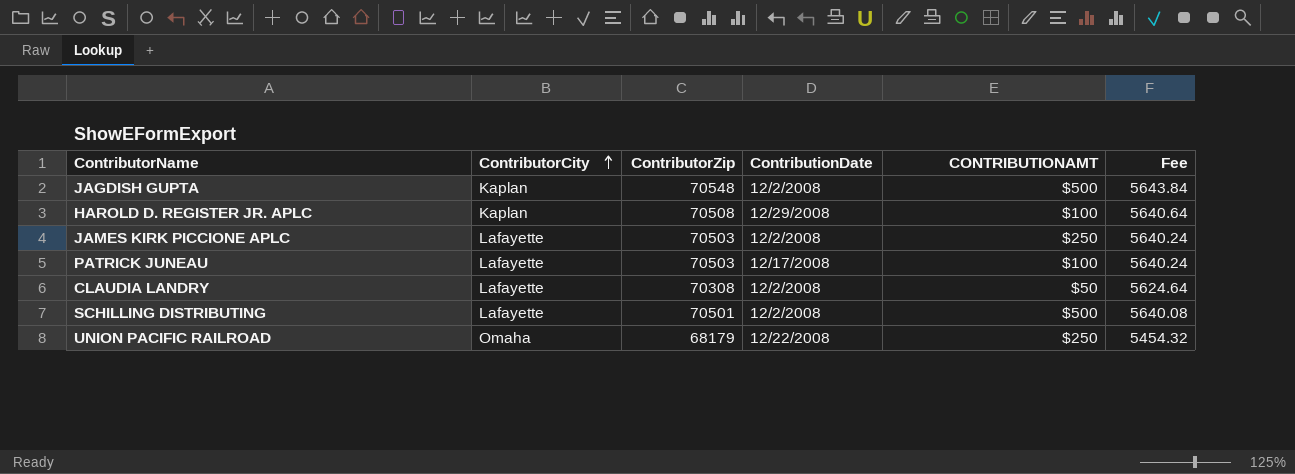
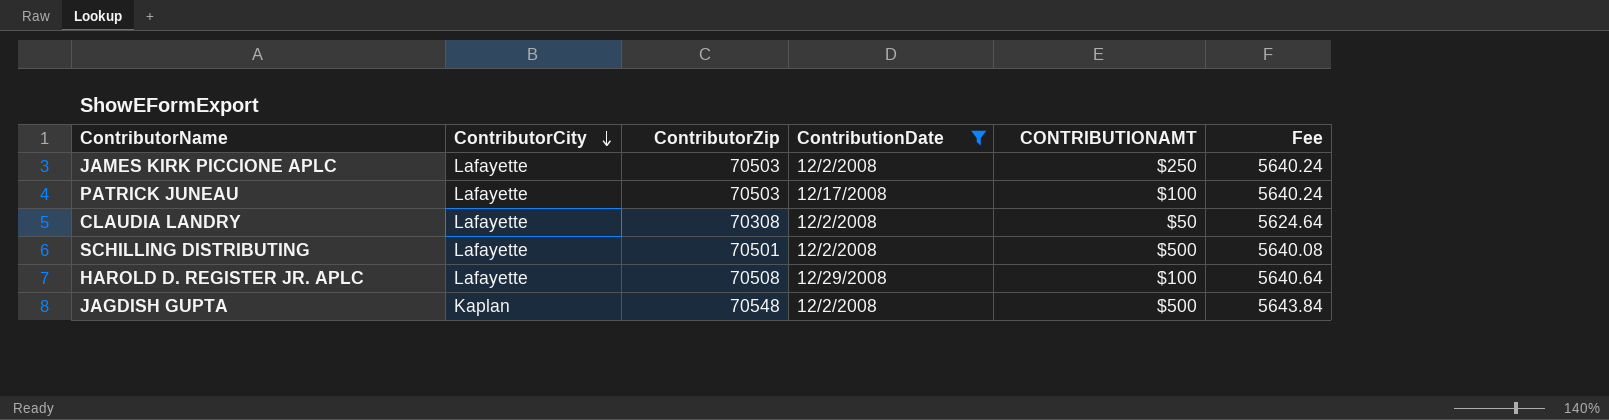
filter: none -> ContributionDate != 12/22/2008
row order: ContributorCity ascending -> ContributorCity descending
HAROLD D. REGISTER JR. APLC | ContributorCity: Kaplan -> Lafayette

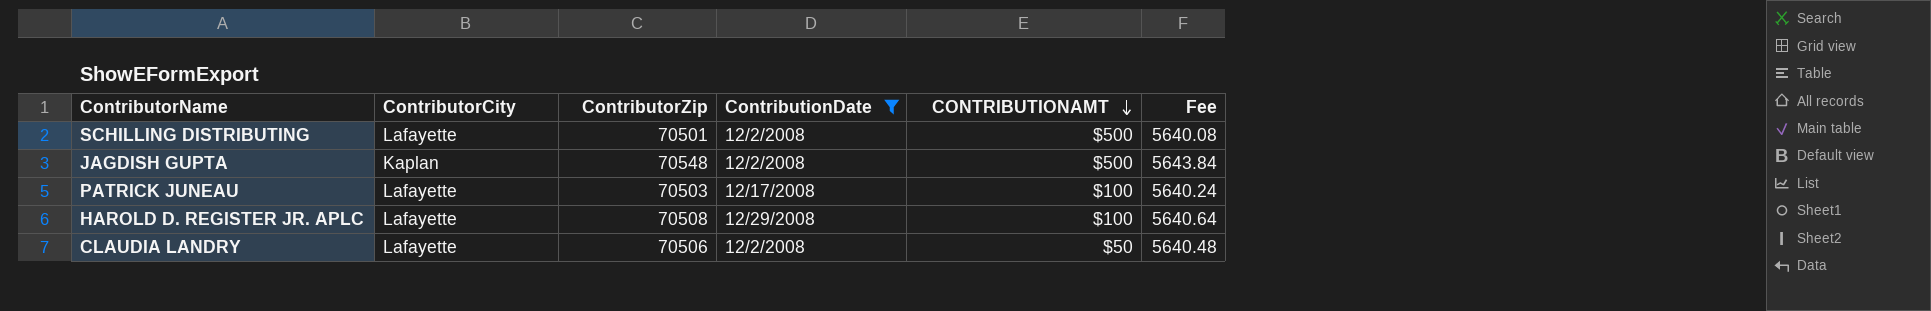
row order: ContributorCity descending -> CONTRIBUTIONAMT descending
row JAMES KIRK PICCIONE APLC: Lafayette | 70503 | 12/2/2008 | $250 | 5640.24 -> none
CLAUDIA LANDRY | ContributorZip: 70308 -> 70506
CLAUDIA LANDRY | Fee: 5624.64 -> 5640.48

